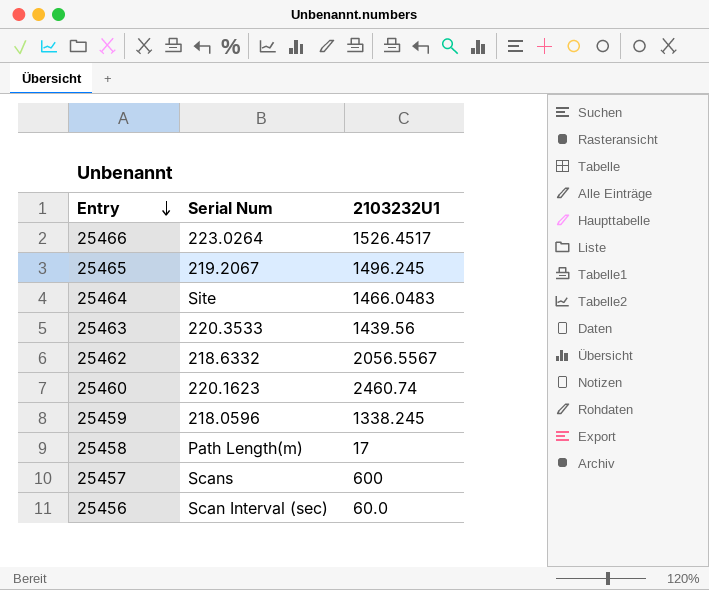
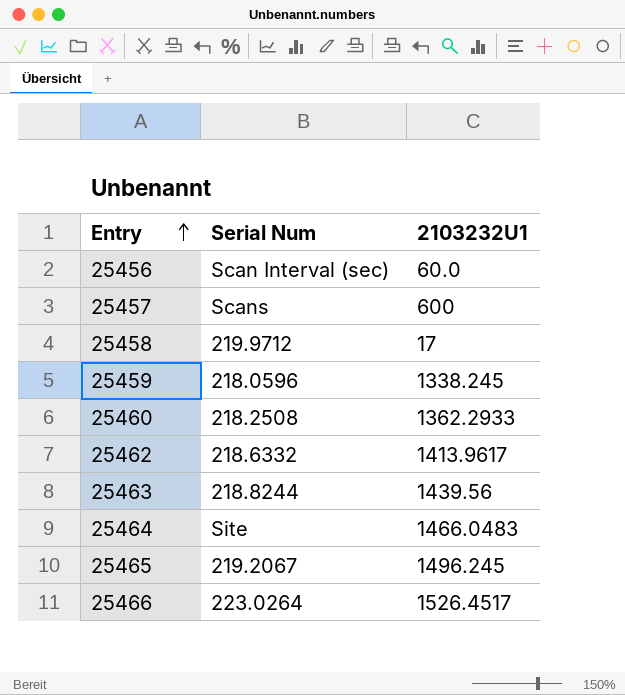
row order: Entry descending -> Entry ascending
25458 | Serial Num: Path Length(m) -> 219.9712
25460 | Serial Num: 220.1623 -> 218.2508
25460 | 2103232U1: 2460.74 -> 1362.2933
25462 | 2103232U1: 2056.5567 -> 1413.9617
25463 | Serial Num: 220.3533 -> 218.8244

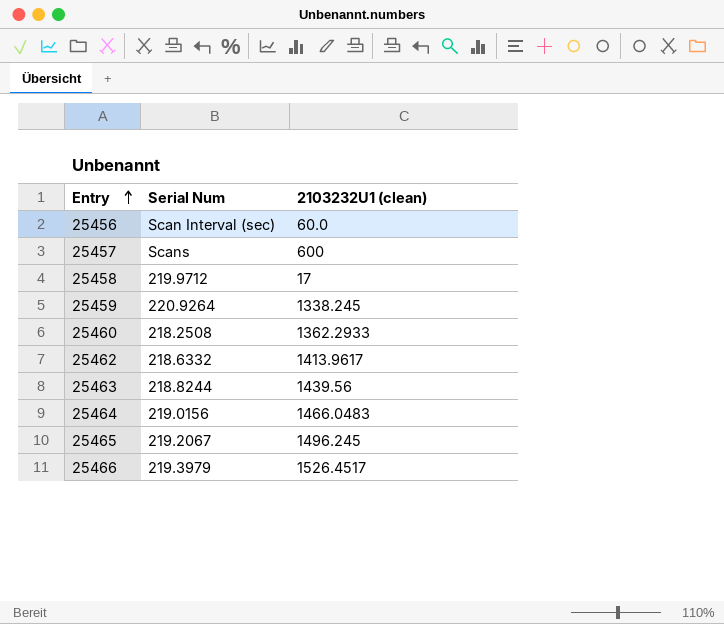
column name: 2103232U1 -> 2103232U1 (clean)
25459 | Serial Num: 218.0596 -> 220.9264
25464 | Serial Num: Site -> 219.0156
25466 | Serial Num: 223.0264 -> 219.3979

